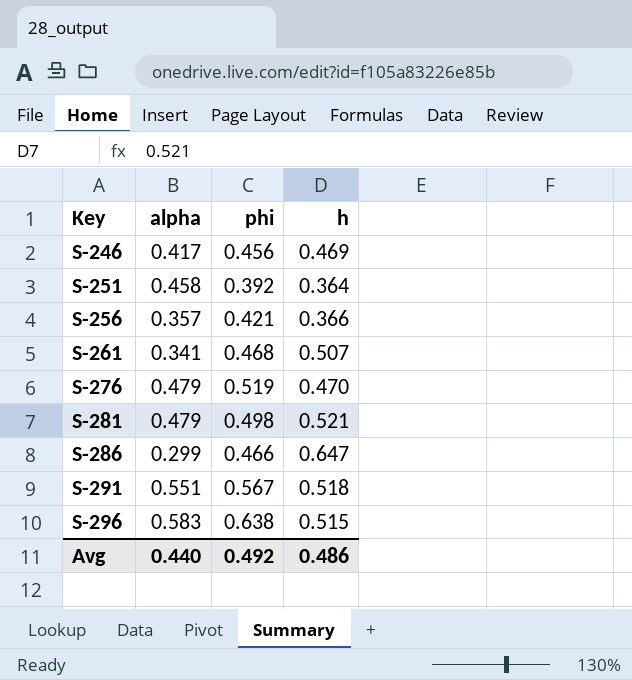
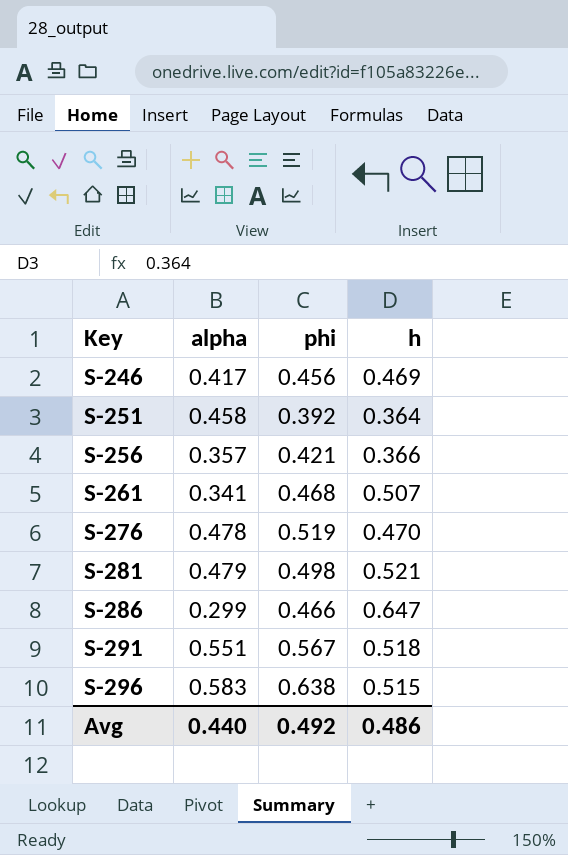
S-276 | alpha: 0.479 -> 0.478

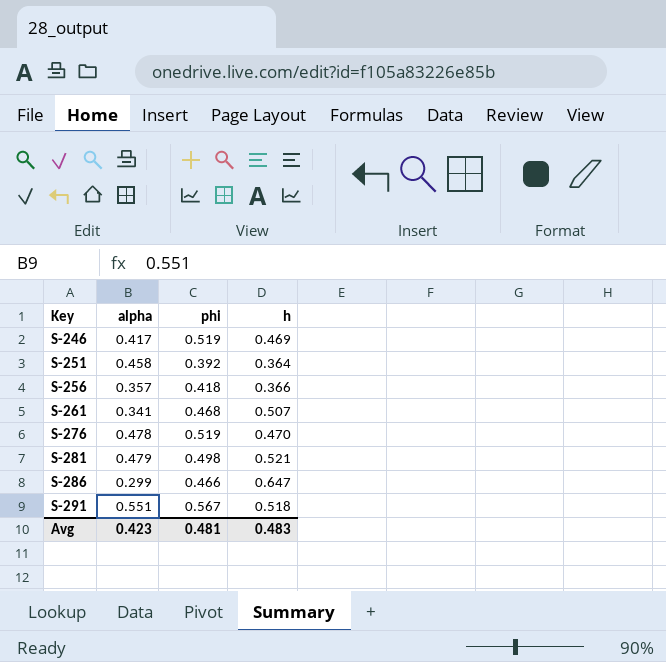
row S-296: 0.583 | 0.638 | 0.515 -> none
S-246 | phi: 0.456 -> 0.519
S-256 | phi: 0.421 -> 0.418
Avg | alpha: 0.440 -> 0.423
Avg | phi: 0.492 -> 0.481
Avg | h: 0.486 -> 0.483

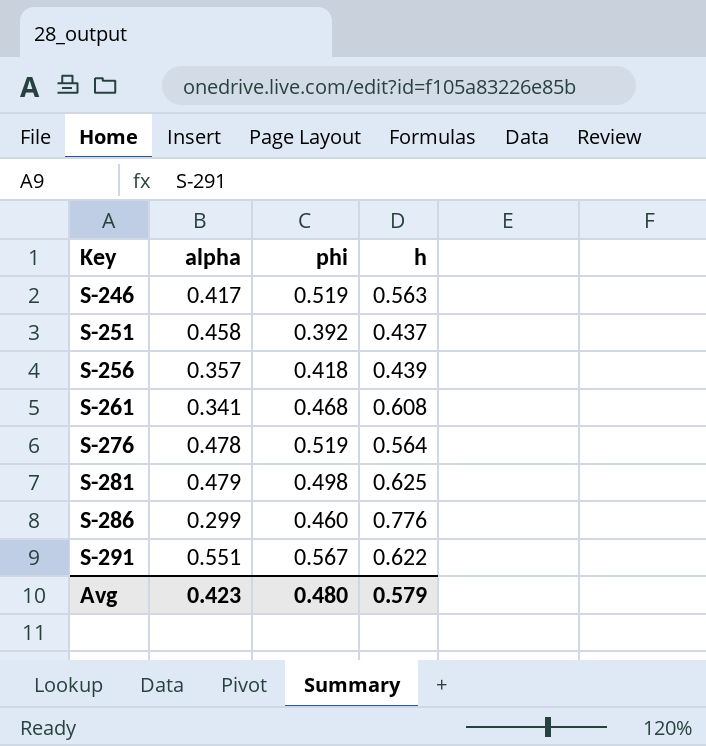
S-246 | h: 0.469 -> 0.563
S-251 | h: 0.364 -> 0.437
S-256 | h: 0.366 -> 0.439
S-261 | h: 0.507 -> 0.608
S-276 | h: 0.470 -> 0.564
S-281 | h: 0.521 -> 0.625
S-286 | phi: 0.466 -> 0.460
S-286 | h: 0.647 -> 0.776
S-291 | h: 0.518 -> 0.622
Avg | phi: 0.481 -> 0.480
Avg | h: 0.483 -> 0.579

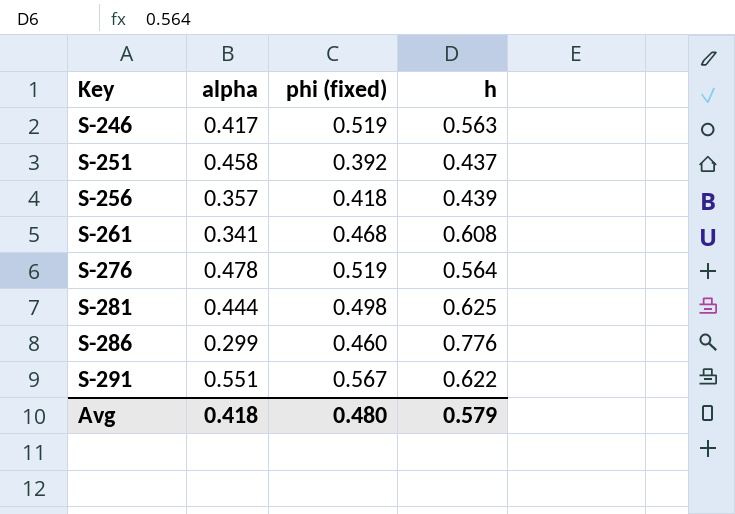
column name: phi -> phi (fixed)
S-281 | alpha: 0.479 -> 0.444
Avg | alpha: 0.423 -> 0.418

